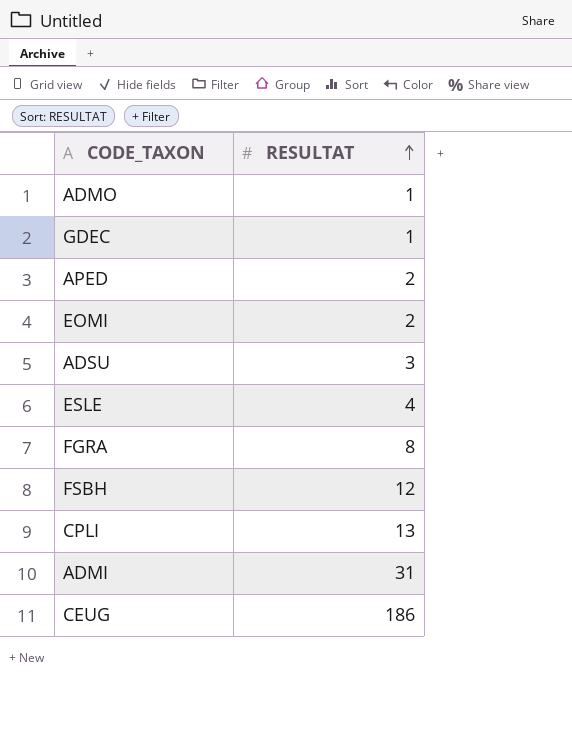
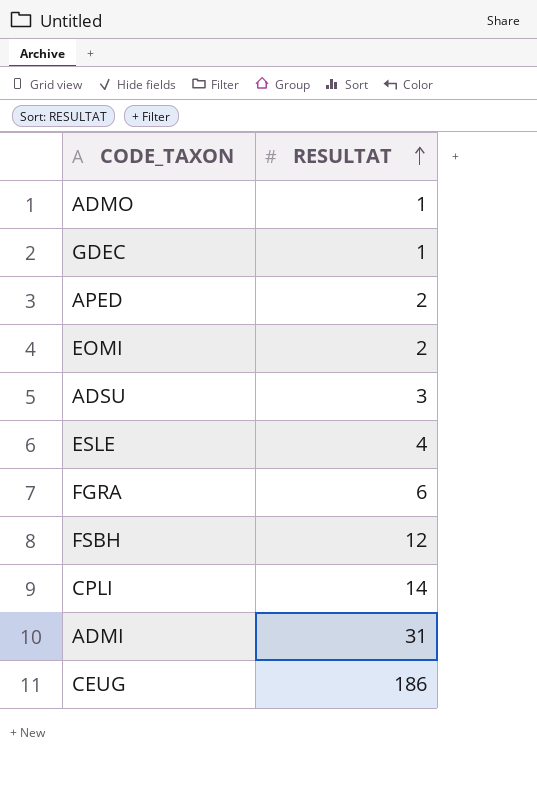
FGRA | RESULTAT: 8 -> 6
CPLI | RESULTAT: 13 -> 14

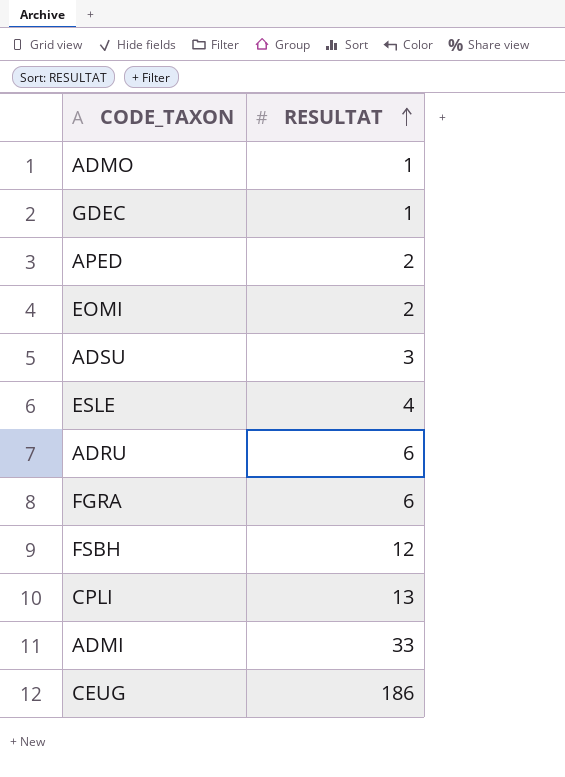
row ADRU: none -> 6
CPLI | RESULTAT: 14 -> 13
ADMI | RESULTAT: 31 -> 33

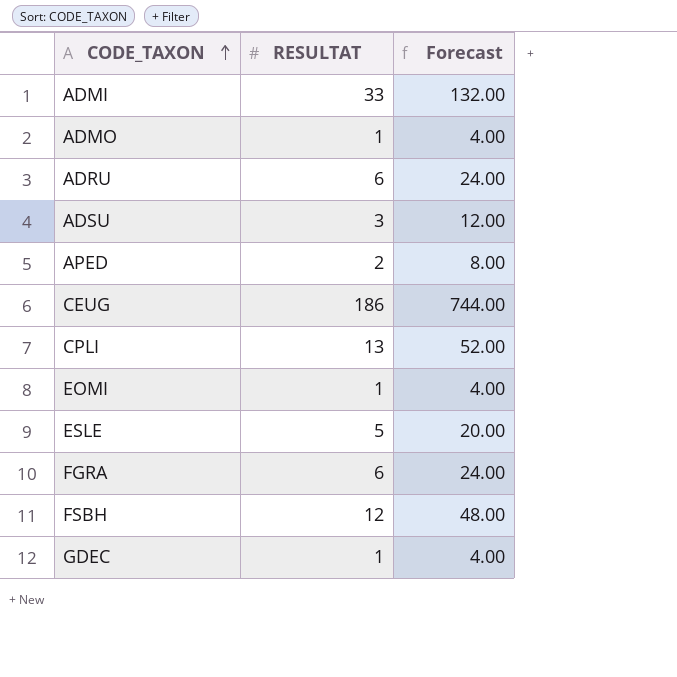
row order: RESULTAT ascending -> CODE_TAXON ascending
column Forecast | formula: none -> [RESULTAT] * 4
EOMI | RESULTAT: 2 -> 1
ESLE | RESULTAT: 4 -> 5

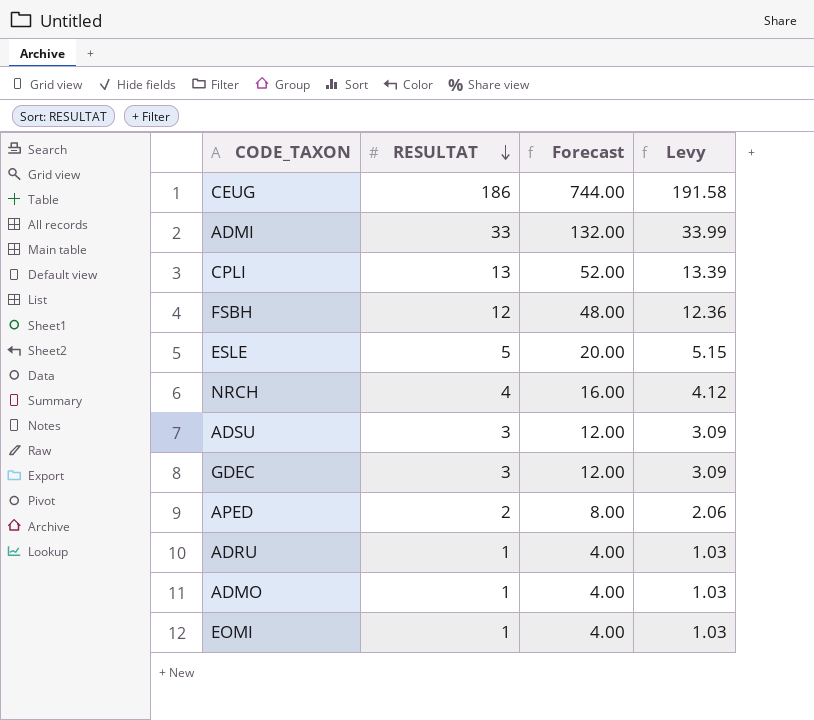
row order: CODE_TAXON ascending -> RESULTAT descending
column Levy | formula: none -> [RESULTAT] * 1.03
row FGRA: 6 | 24.00 -> none
row NRCH: none -> 4 | 16.00 | 4.12
GDEC | RESULTAT: 1 -> 3
GDEC | Forecast: 4.00 -> 12.00
ADRU | RESULTAT: 6 -> 1
ADRU | Forecast: 24.00 -> 4.00

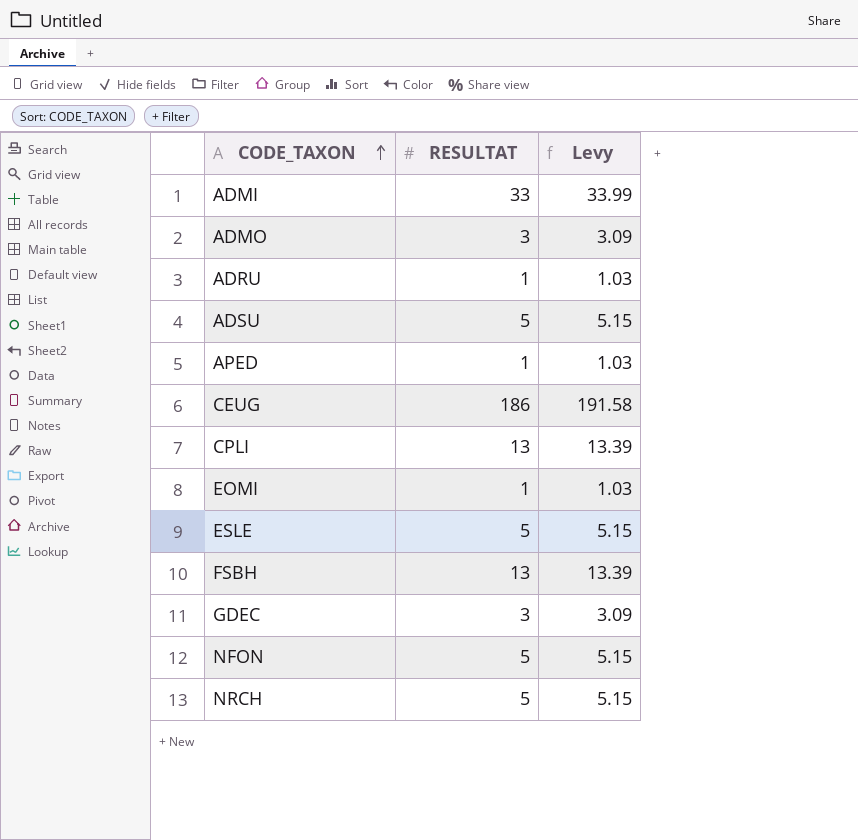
row order: RESULTAT descending -> CODE_TAXON ascending
column Forecast | formula: [RESULTAT] * 4 -> none
ADMO | RESULTAT: 1 -> 3
ADMO | Levy: 1.03 -> 3.09
ADSU | RESULTAT: 3 -> 5
ADSU | Levy: 3.09 -> 5.15
APED | RESULTAT: 2 -> 1
APED | Levy: 2.06 -> 1.03
FSBH | RESULTAT: 12 -> 13
FSBH | Levy: 12.36 -> 13.39
row NFON: none -> 5 | 5.15
NRCH | RESULTAT: 4 -> 5
NRCH | Levy: 4.12 -> 5.15

